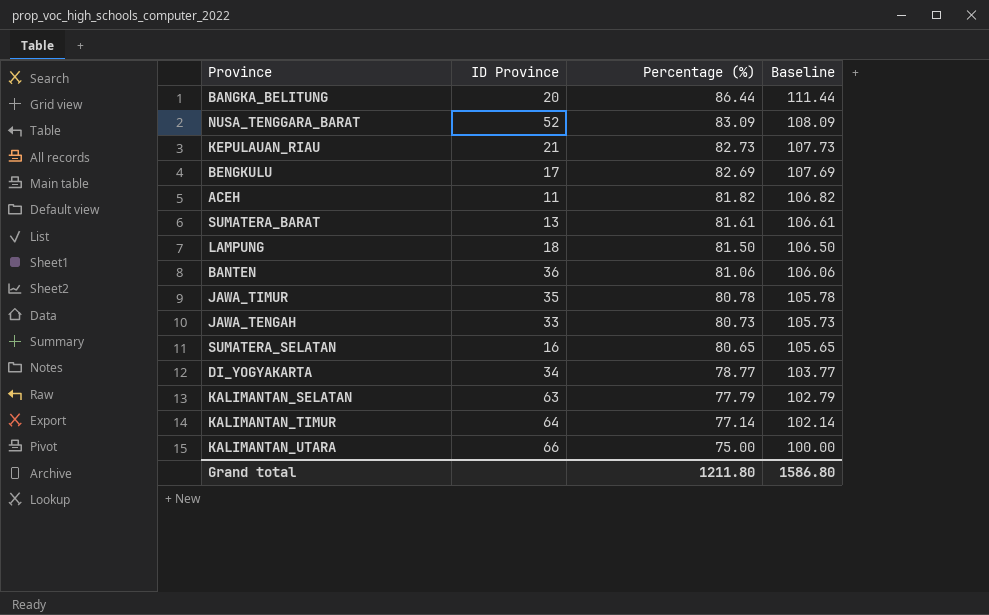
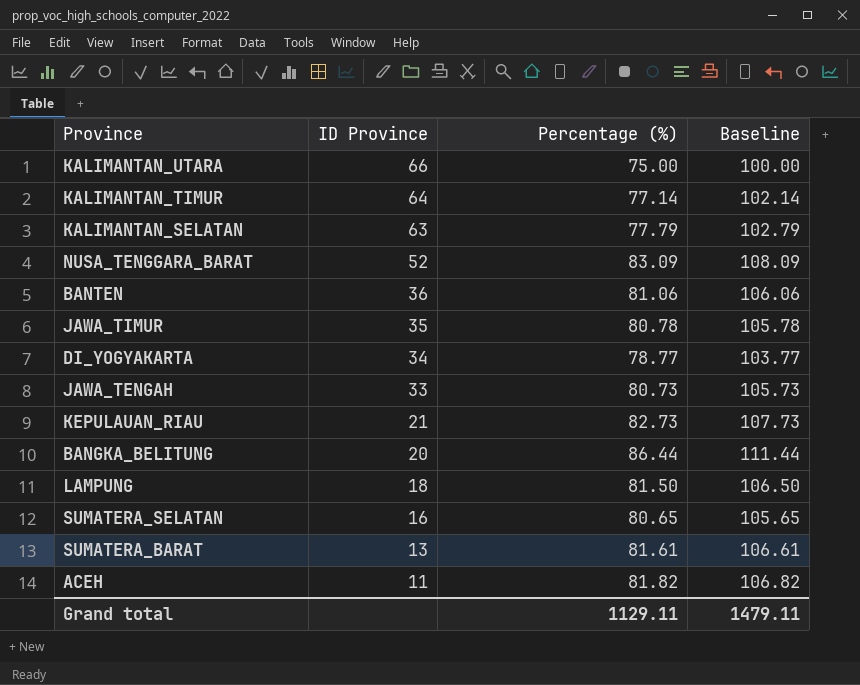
row order: Percentage (%) descending -> ID Province descending
row BENGKULU: 17 | 82.69 | 107.69 -> none
Grand total | Percentage (%): 1211.80 -> 1129.11
Grand total | Baseline: 1586.80 -> 1479.11

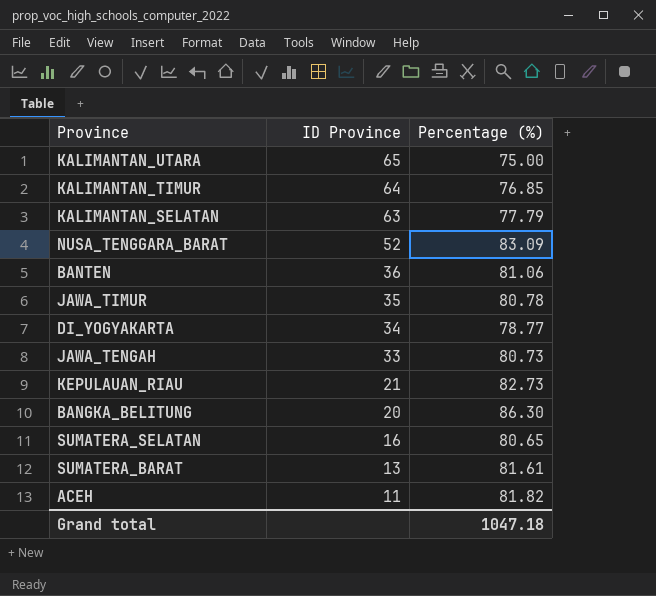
column Baseline | formula: [Percentage (%)] + 25 -> none
row LAMPUNG: 18 | 81.50 | 106.50 -> none
KALIMANTAN_UTARA | ID Province: 66 -> 65
KALIMANTAN_TIMUR | Percentage (%): 77.14 -> 76.85
BANGKA_BELITUNG | Percentage (%): 86.44 -> 86.30
Grand total | Percentage (%): 1129.11 -> 1047.18

